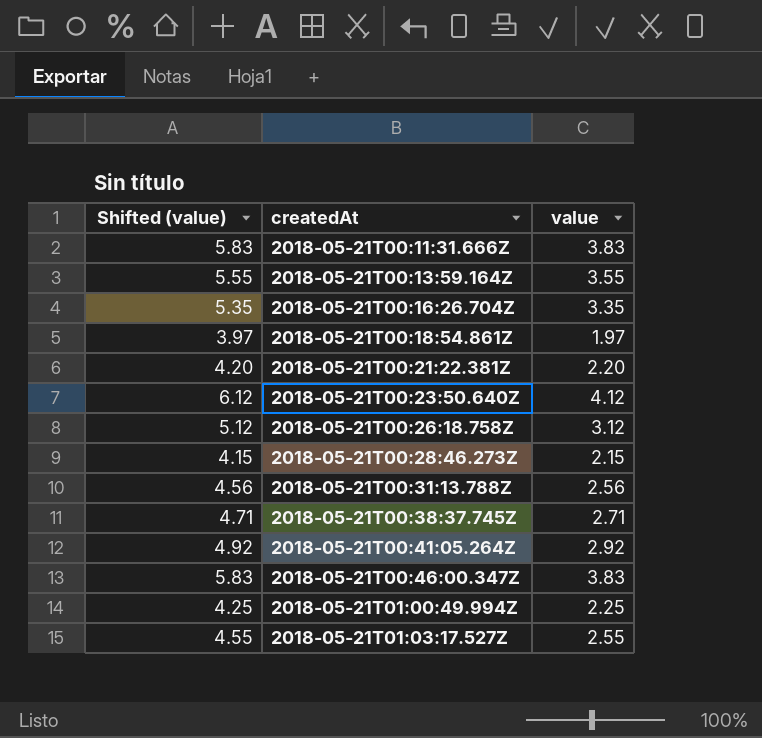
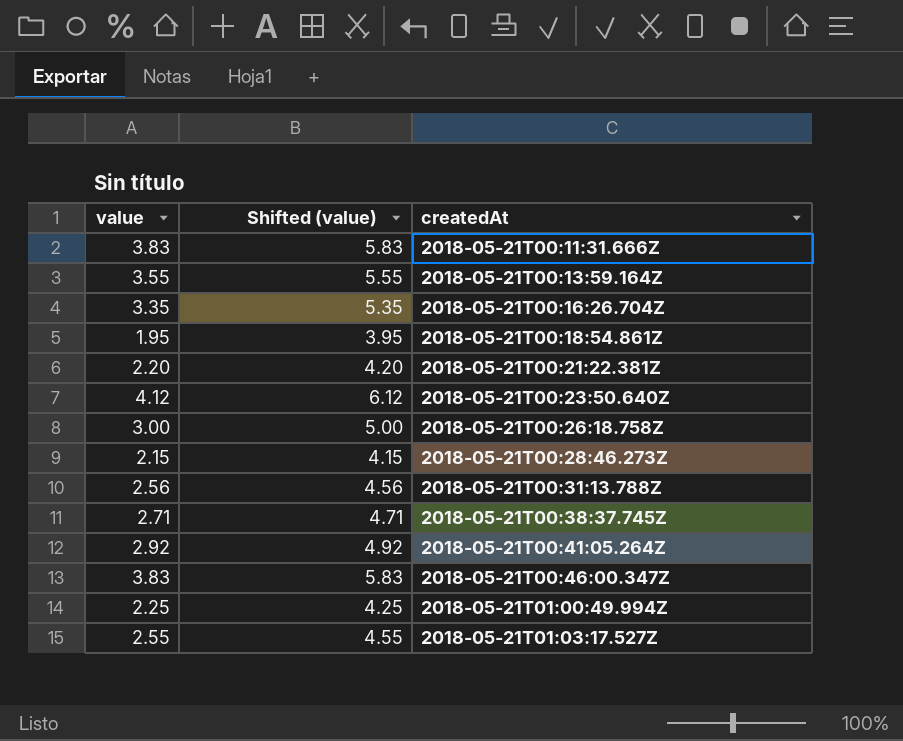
column value | position: 3 -> 1
2018-05-21T00:18:54.861Z | value: 1.97 -> 1.95
2018-05-21T00:18:54.861Z | Shifted (value): 3.97 -> 3.95
2018-05-21T00:26:18.758Z | value: 3.12 -> 3.00
2018-05-21T00:26:18.758Z | Shifted (value): 5.12 -> 5.00

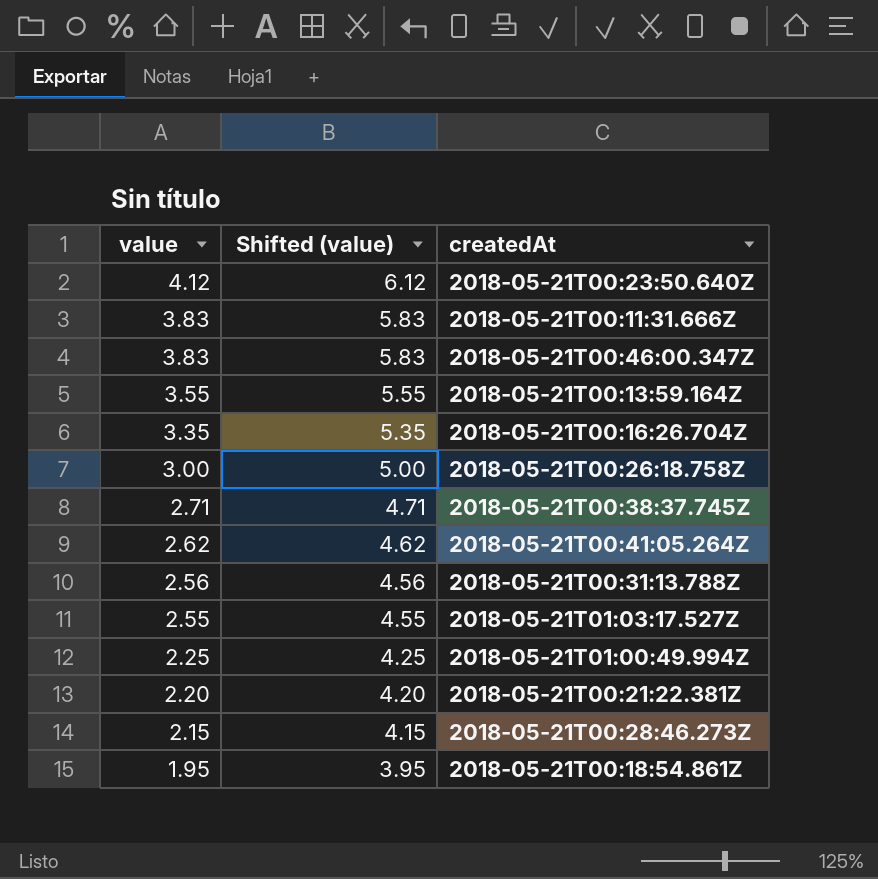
row order: createdAt ascending -> value descending
2018-05-21T00:41:05.264Z | value: 2.92 -> 2.62
2018-05-21T00:41:05.264Z | Shifted (value): 4.92 -> 4.62

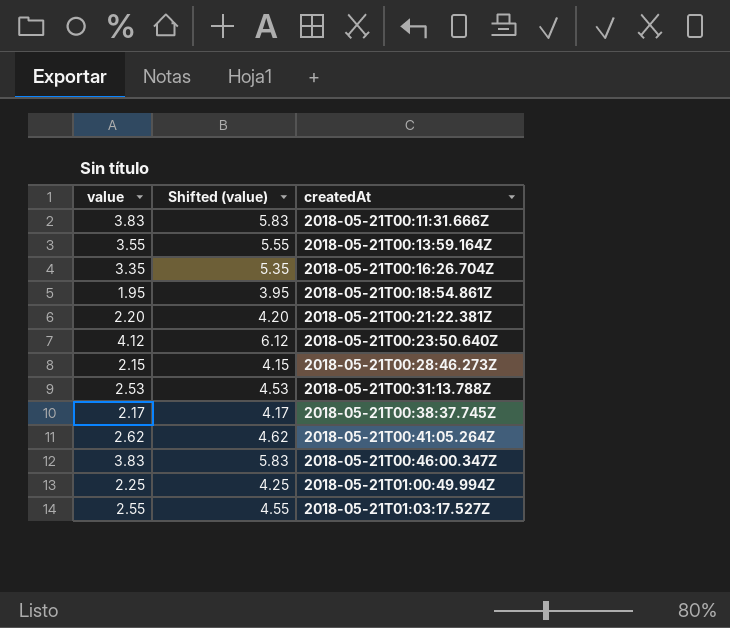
row order: value descending -> createdAt ascending
row 2018-05-21T00:26:18.758Z: 3.00 | 5.00 -> none
2018-05-21T00:31:13.788Z | value: 2.56 -> 2.53
2018-05-21T00:31:13.788Z | Shifted (value): 4.56 -> 4.53
2018-05-21T00:38:37.745Z | value: 2.71 -> 2.17
2018-05-21T00:38:37.745Z | Shifted (value): 4.71 -> 4.17

